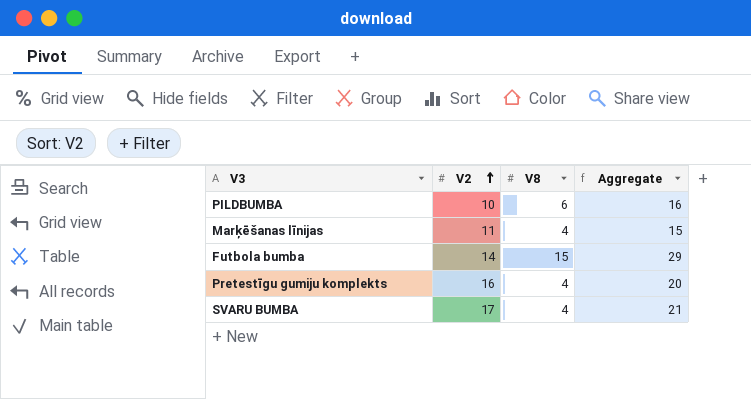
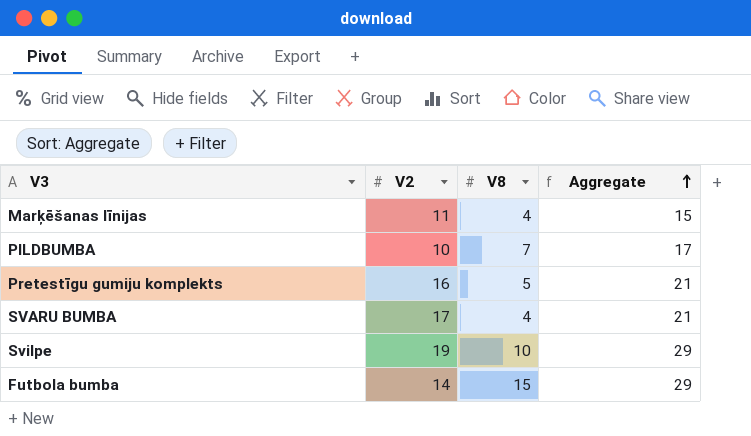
row order: V2 ascending -> Aggregate ascending
PILDBUMBA | V8: 6 -> 7
PILDBUMBA | Aggregate: 16 -> 17
Pretestīgu gumiju komplekts | V8: 4 -> 5
Pretestīgu gumiju komplekts | Aggregate: 20 -> 21
row Svilpe: none -> 19 | 10 | 29

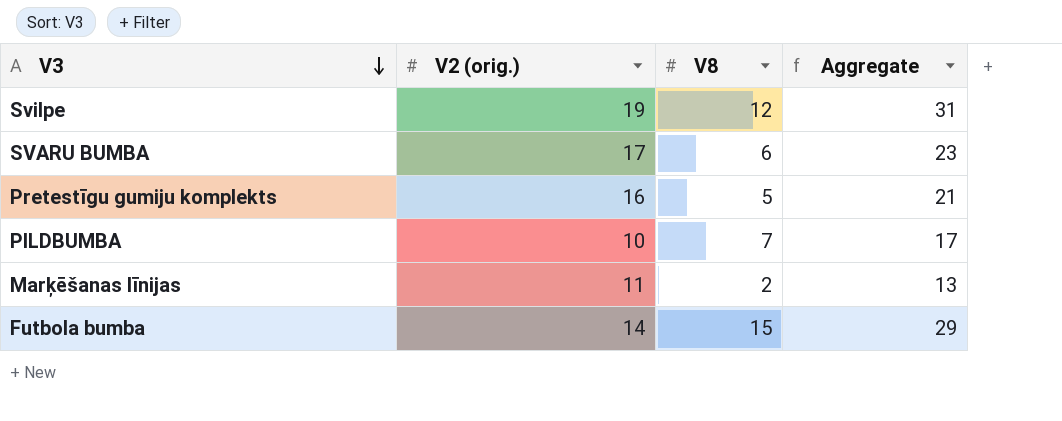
row order: Aggregate ascending -> V3 descending
column name: V2 -> V2 (orig.)
Svilpe | V8: 10 -> 12
Svilpe | Aggregate: 29 -> 31
SVARU BUMBA | V8: 4 -> 6
SVARU BUMBA | Aggregate: 21 -> 23
Marķēšanas līnijas | V8: 4 -> 2
Marķēšanas līnijas | Aggregate: 15 -> 13

